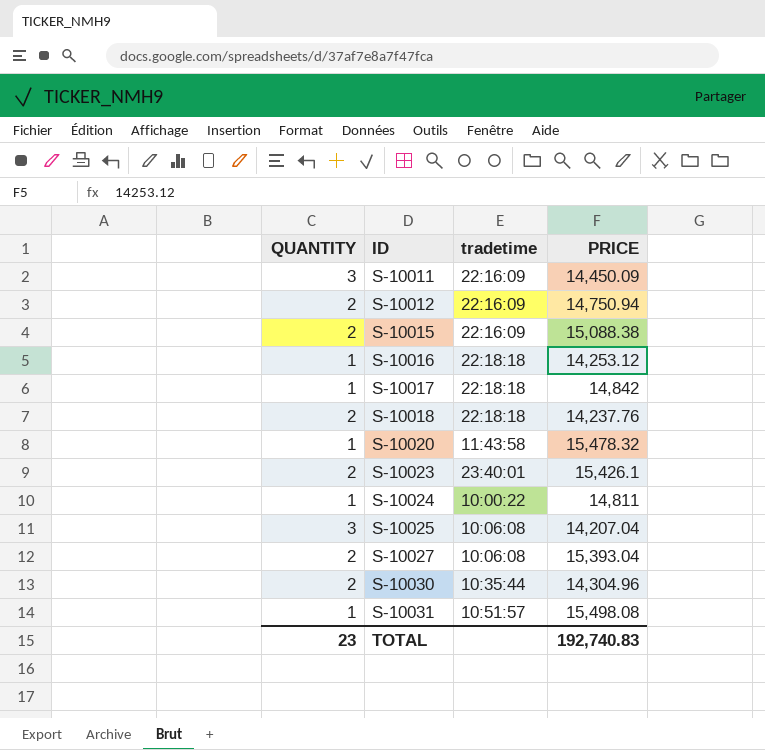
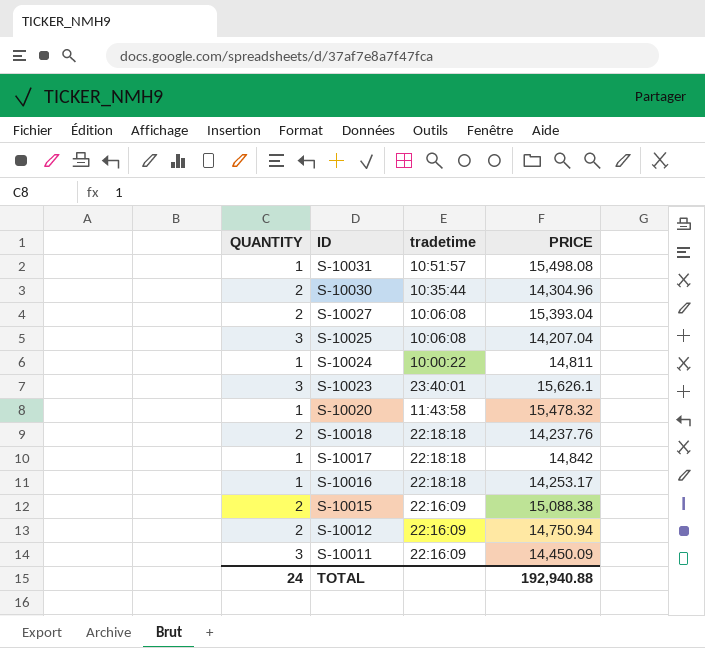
row order: ID ascending -> ID descending
S-10023 | QUANTITY: 2 -> 3
S-10023 | PRICE: 15,426.1 -> 15,626.1
S-10016 | PRICE: 14,253.12 -> 14,253.17
TOTAL | QUANTITY: 23 -> 24
TOTAL | PRICE: 192,740.83 -> 192,940.88

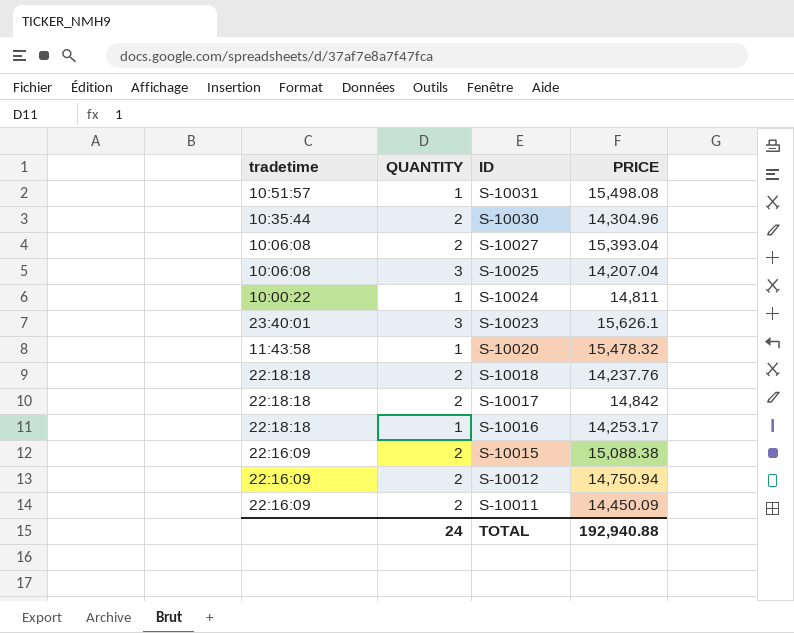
column tradetime | position: 3 -> 1
S-10017 | QUANTITY: 1 -> 2
S-10011 | QUANTITY: 3 -> 2

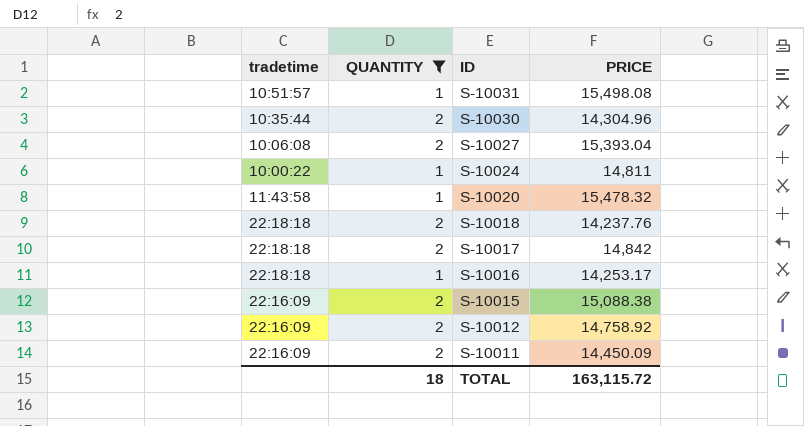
filter: none -> QUANTITY != 3
S-10012 | PRICE: 14,750.94 -> 14,758.92
TOTAL | QUANTITY: 24 -> 18
TOTAL | PRICE: 192,940.88 -> 163,115.72

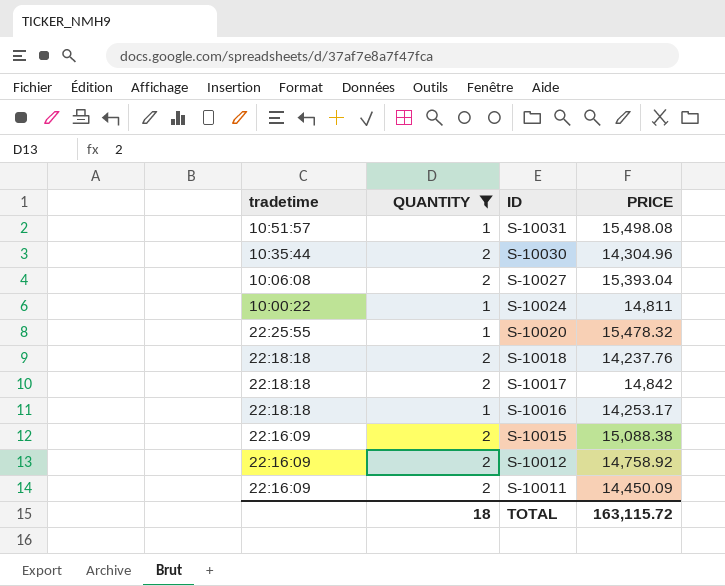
S-10020 | tradetime: 11:43:58 -> 22:25:55

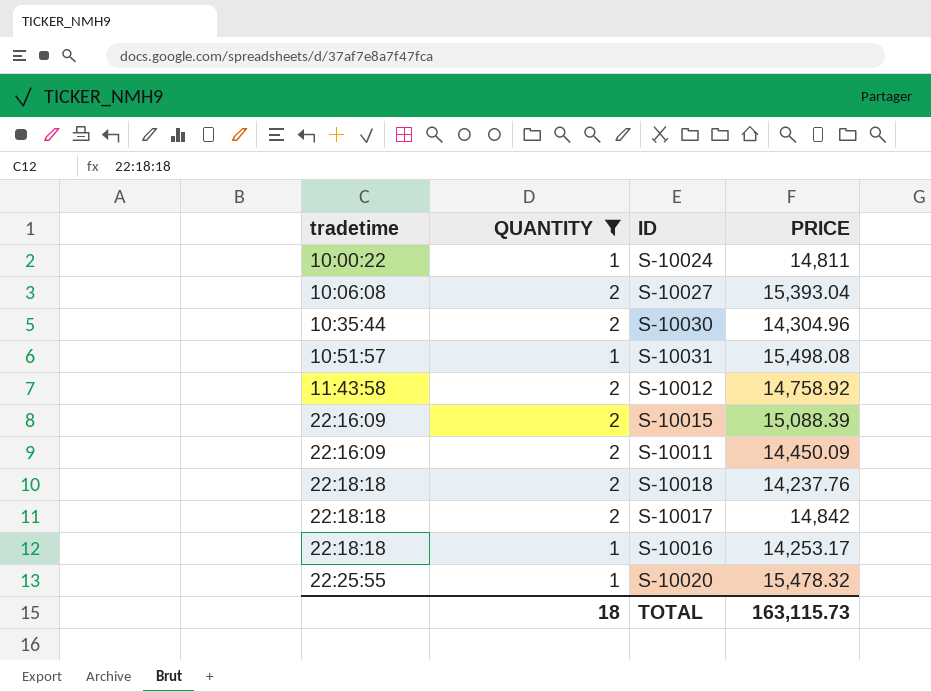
row order: ID descending -> tradetime ascending
S-10012 | tradetime: 22:16:09 -> 11:43:58
S-10015 | PRICE: 15,088.38 -> 15,088.39
TOTAL | PRICE: 163,115.72 -> 163,115.73

